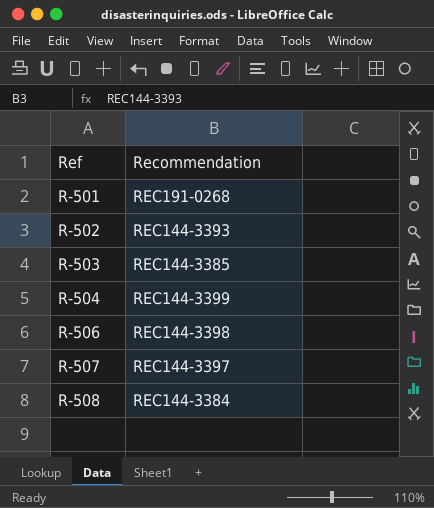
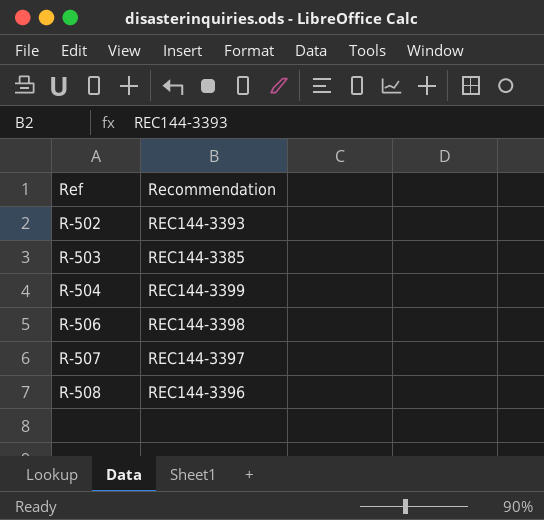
row R-501: REC191-0268 -> none
R-508 | Recommendation: REC144-3384 -> REC144-3396

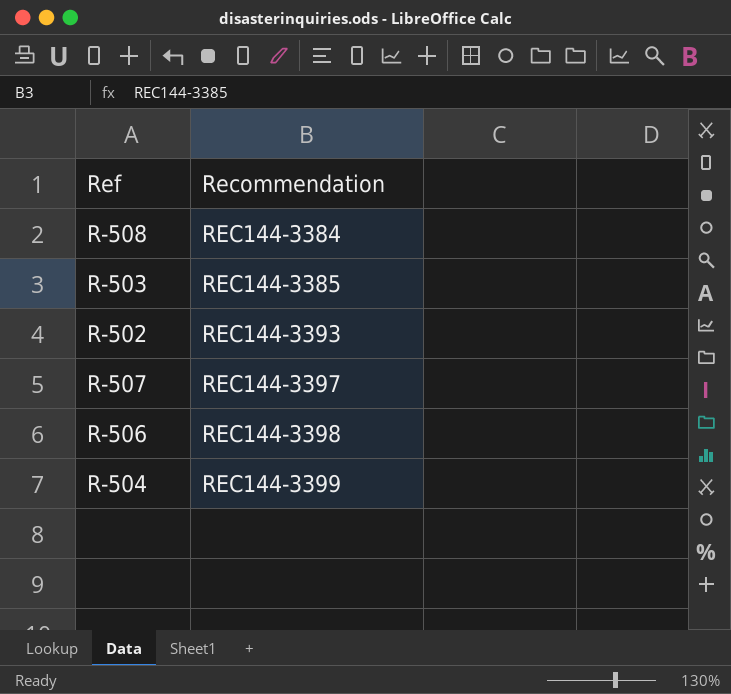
row order: Ref ascending -> Recommendation ascending
R-508 | Recommendation: REC144-3396 -> REC144-3384

